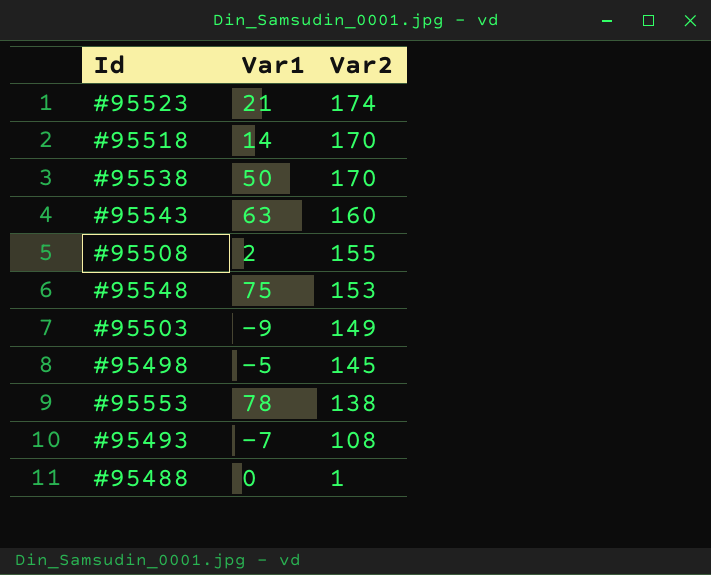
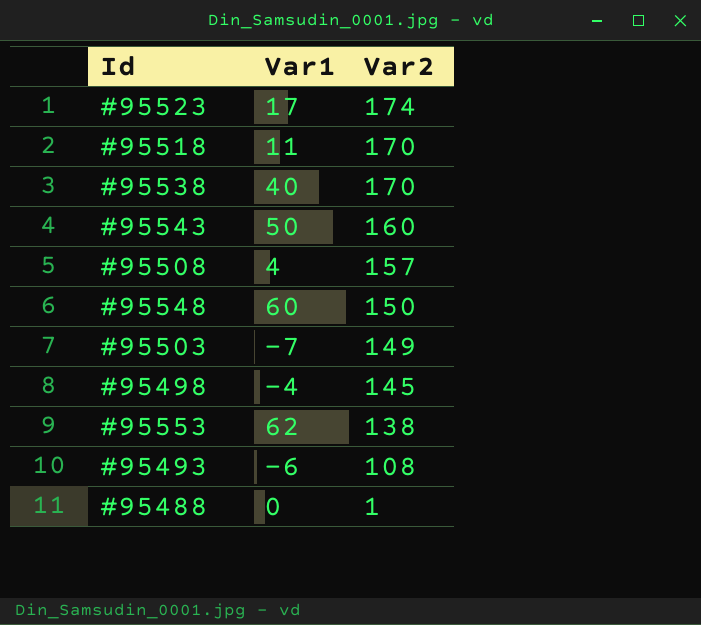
#95523 | Var1: 21 -> 17
#95518 | Var1: 14 -> 11
#95538 | Var1: 50 -> 40
#95543 | Var1: 63 -> 50
#95508 | Var1: 2 -> 4
#95508 | Var2: 155 -> 157
#95548 | Var1: 75 -> 60
#95548 | Var2: 153 -> 150
#95503 | Var1: -9 -> -7
#95498 | Var1: -5 -> -4
#95553 | Var1: 78 -> 62
#95493 | Var1: -7 -> -6

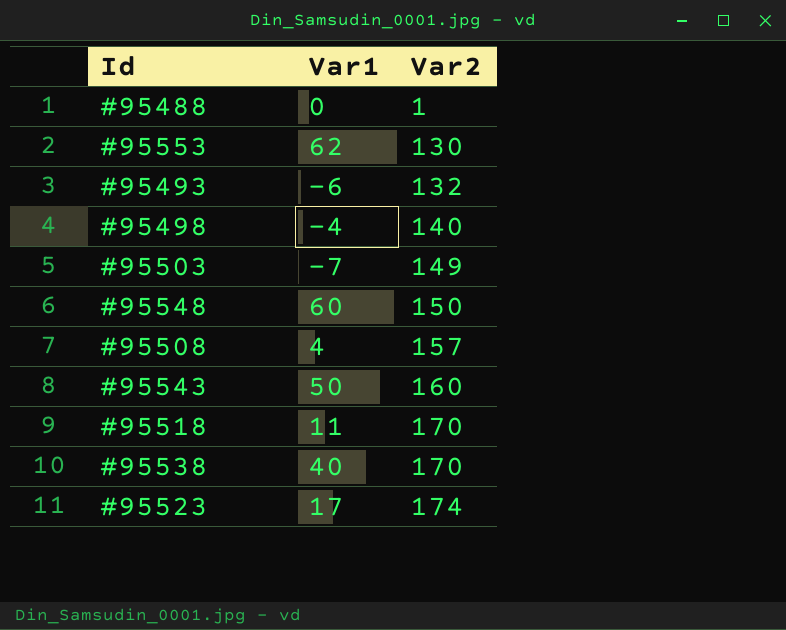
row order: Var2 descending -> Var2 ascending
#95553 | Var2: 138 -> 130
#95493 | Var2: 108 -> 132
#95498 | Var2: 145 -> 140

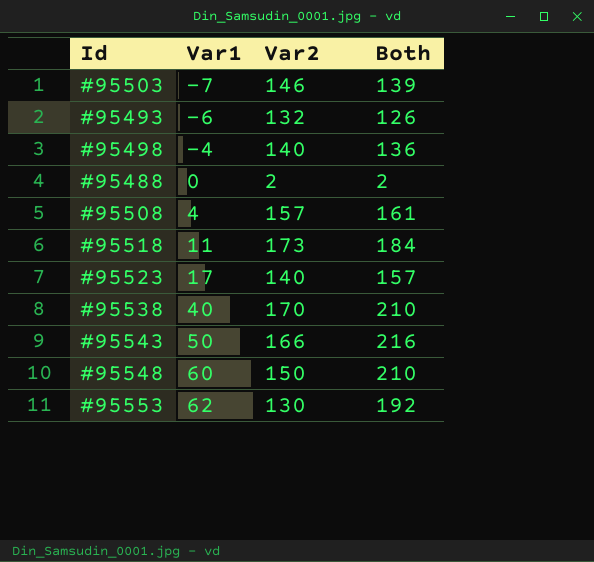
row order: Var2 ascending -> Var1 ascending
column Both | formula: none -> [Var1] + [Var2]
#95503 | Var2: 149 -> 146
#95488 | Var2: 1 -> 2
#95518 | Var2: 170 -> 173
#95523 | Var2: 174 -> 140
#95543 | Var2: 160 -> 166

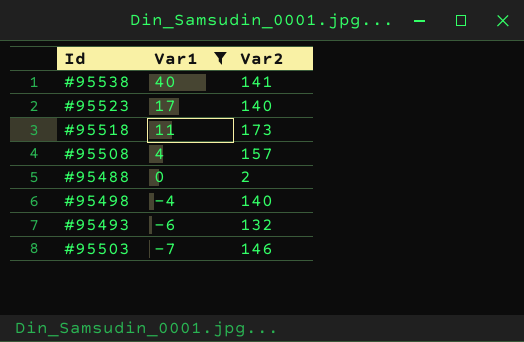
filter: none -> Var1 <= 40
row order: Var1 ascending -> Var1 descending
column Both | formula: [Var1] + [Var2] -> none
#95538 | Var2: 170 -> 141

